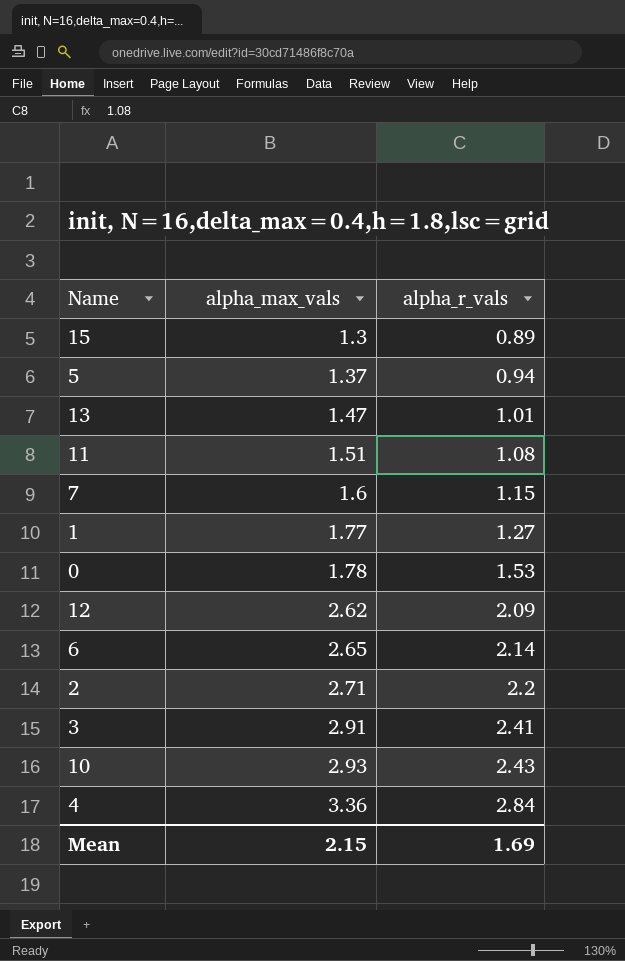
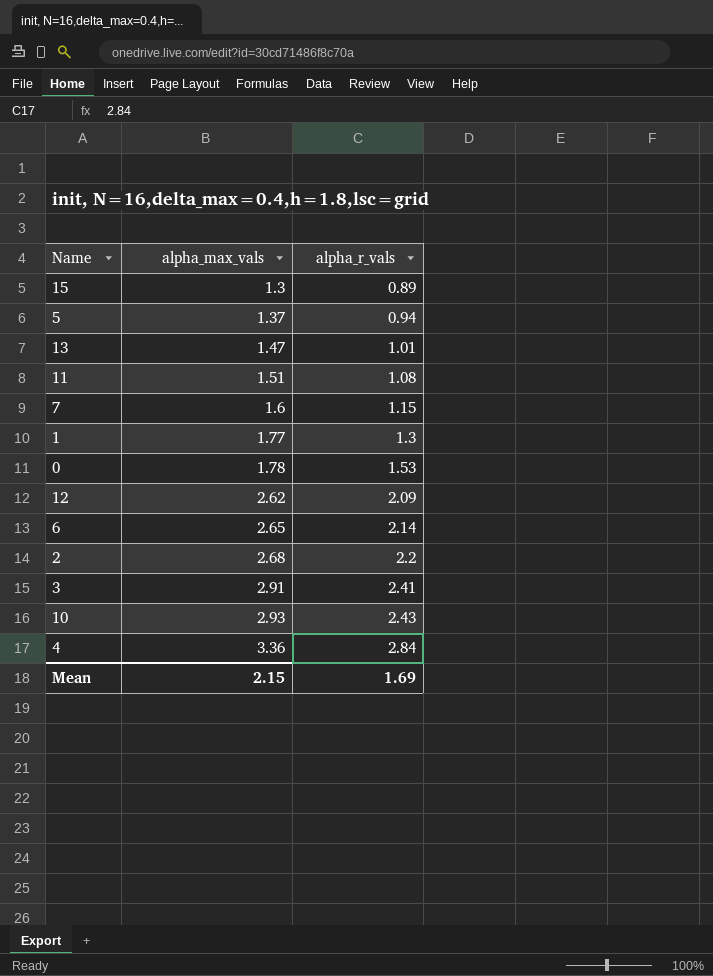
1 | alpha_r_vals: 1.27 -> 1.3
2 | alpha_max_vals: 2.71 -> 2.68

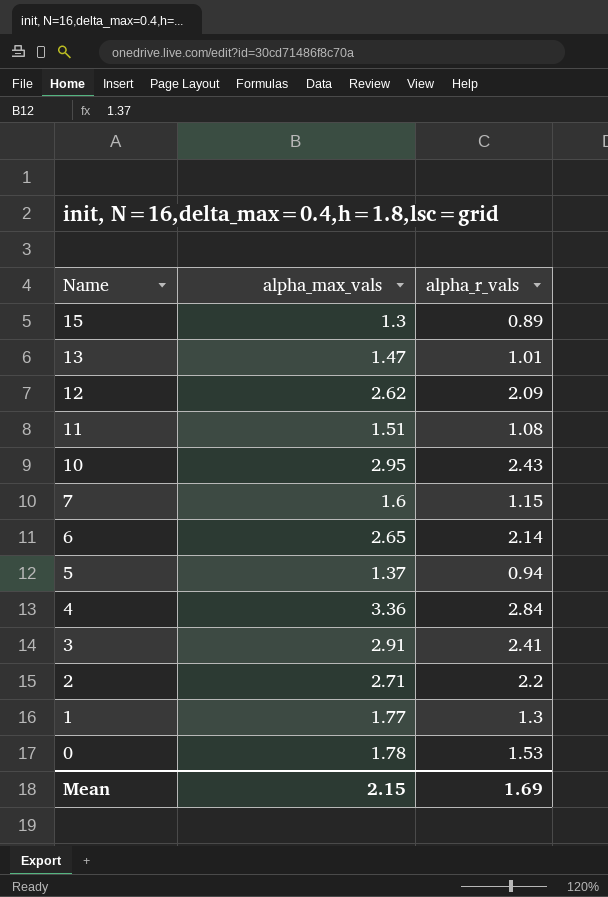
row order: alpha_max_vals ascending -> Name descending
10 | alpha_max_vals: 2.93 -> 2.95
2 | alpha_max_vals: 2.68 -> 2.71

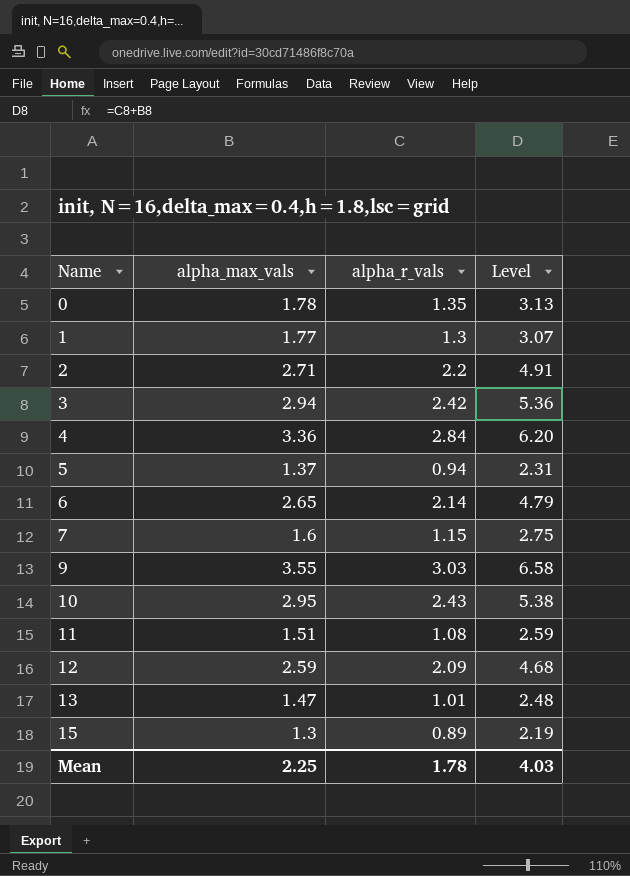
row order: Name descending -> Name ascending
column Level | formula: none -> [alpha_max_vals] + [alpha_r_vals]
0 | alpha_r_vals: 1.53 -> 1.35
3 | alpha_max_vals: 2.91 -> 2.94
3 | alpha_r_vals: 2.41 -> 2.42
row 9: none -> 3.55 | 3.03 | 6.58
12 | alpha_max_vals: 2.62 -> 2.59
Mean | alpha_max_vals: 2.15 -> 2.25
Mean | alpha_r_vals: 1.69 -> 1.78

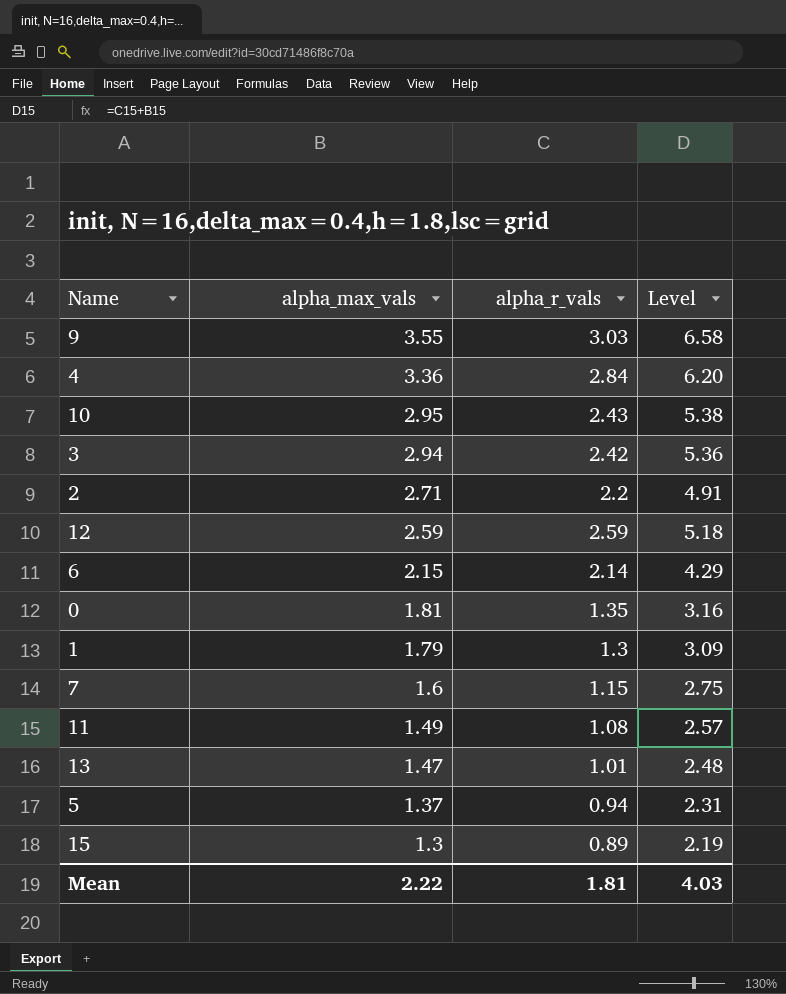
row order: Name ascending -> alpha_max_vals descending
12 | alpha_r_vals: 2.09 -> 2.59
12 | Level: 4.68 -> 5.18
6 | alpha_max_vals: 2.65 -> 2.15
6 | Level: 4.79 -> 4.29
0 | alpha_max_vals: 1.78 -> 1.81
0 | Level: 3.13 -> 3.16
1 | alpha_max_vals: 1.77 -> 1.79
1 | Level: 3.07 -> 3.09
11 | alpha_max_vals: 1.51 -> 1.49
11 | Level: 2.59 -> 2.57
Mean | alpha_max_vals: 2.25 -> 2.22
Mean | alpha_r_vals: 1.78 -> 1.81

